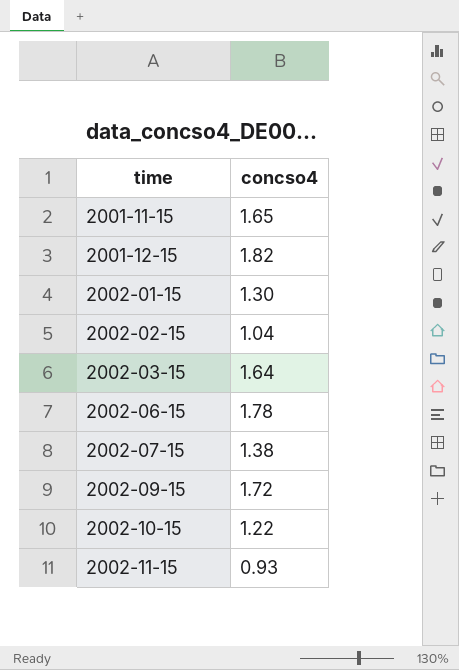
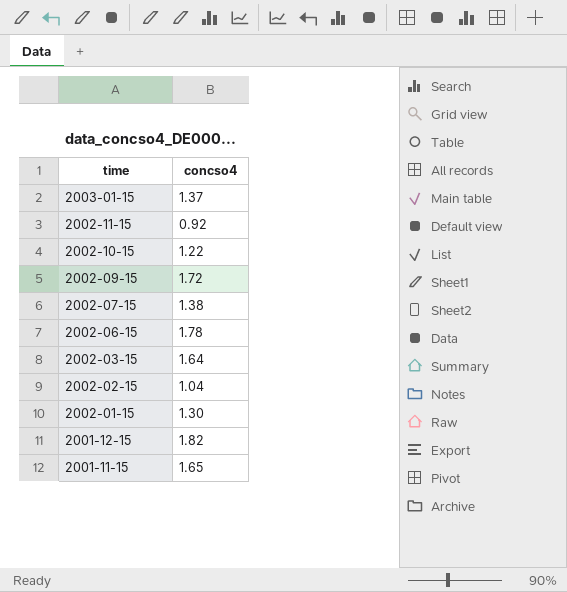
row order: time ascending -> time descending
row 2003-01-15: none -> 1.37
2002-11-15 | concso4: 0.93 -> 0.92

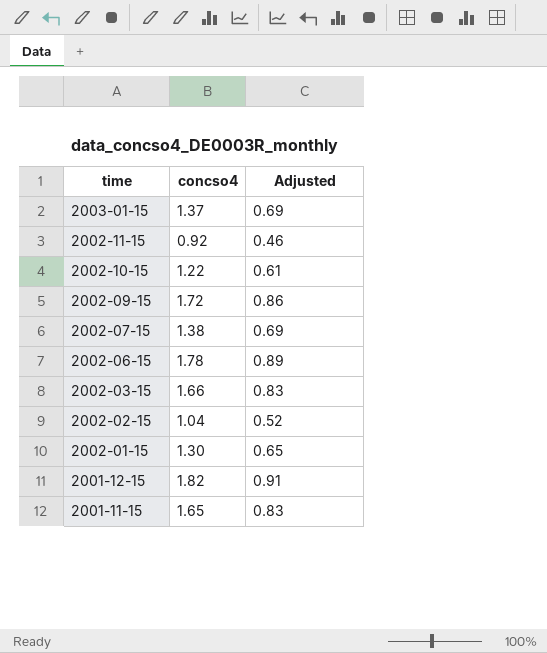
column Adjusted | formula: none -> [concso4] * 0.5
2002-03-15 | concso4: 1.64 -> 1.66

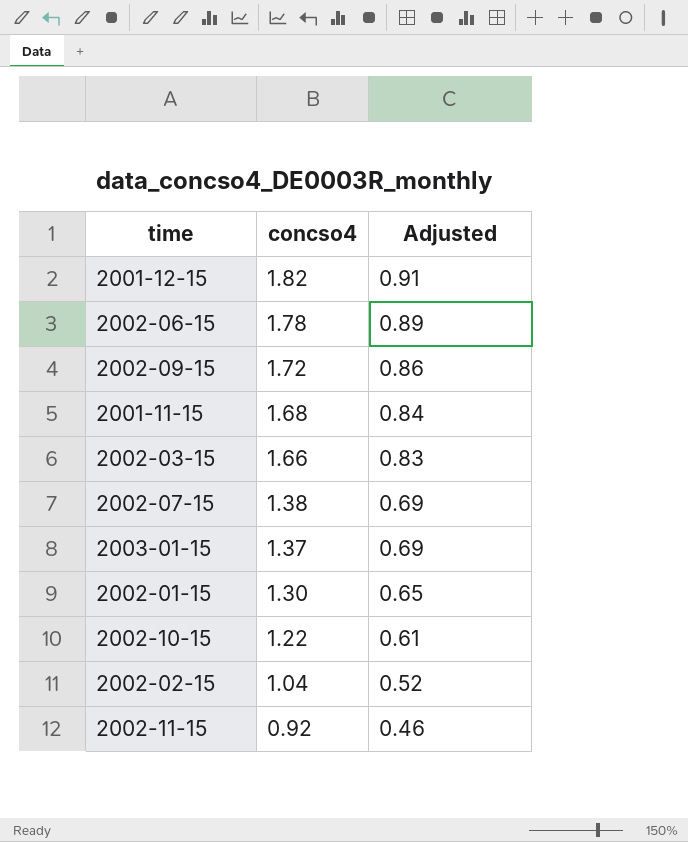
row order: time descending -> concso4 descending
2001-11-15 | concso4: 1.65 -> 1.68
2001-11-15 | Adjusted: 0.83 -> 0.84

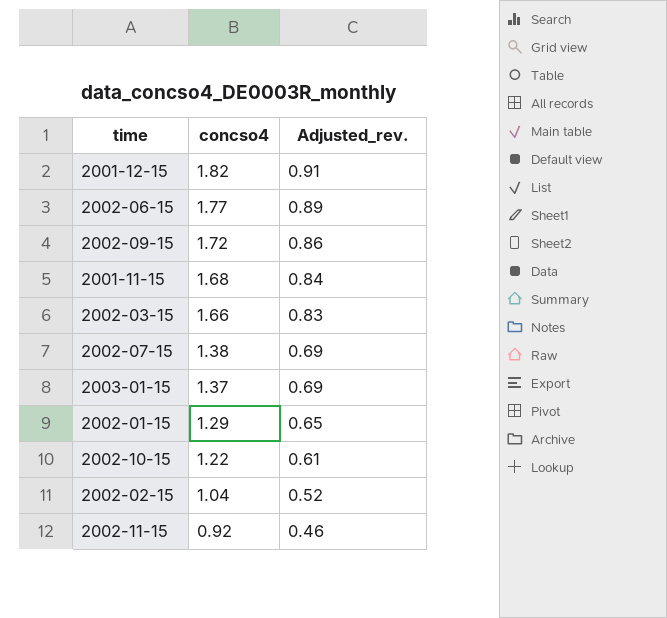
column name: Adjusted -> Adjusted_rev.
2002-06-15 | concso4: 1.78 -> 1.77
2002-01-15 | concso4: 1.30 -> 1.29

